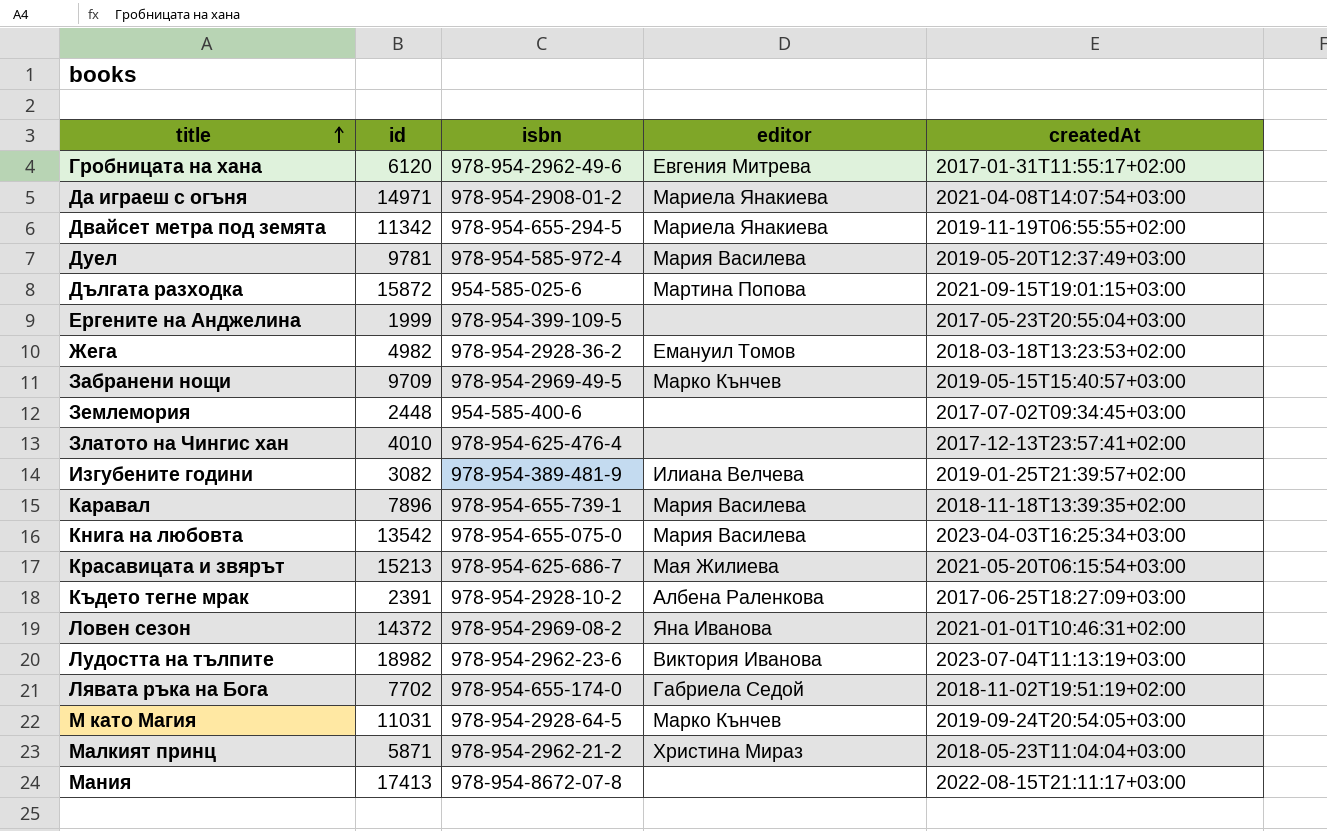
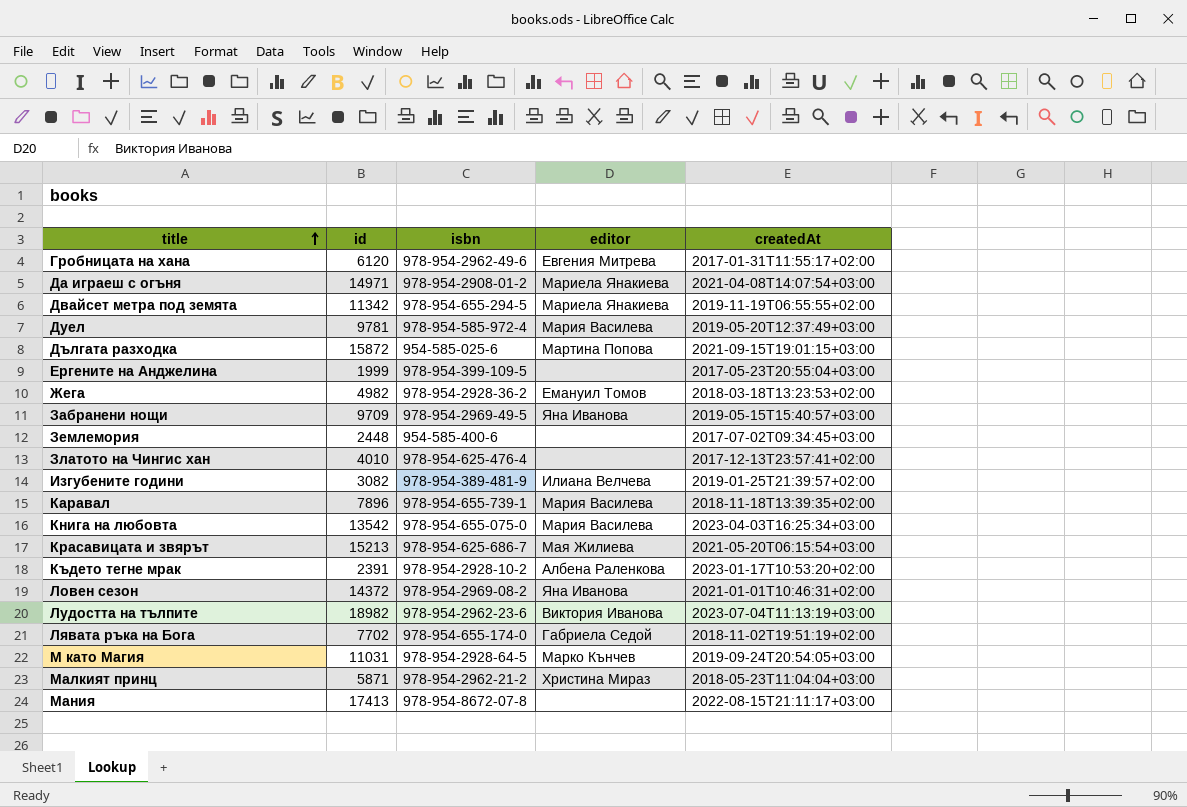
Забранени нощи | editor: Марко Кънчев -> Яна Иванова
Където тегне мрак | createdAt: 2017-06-25T18:27:09+03:00 -> 2023-01-17T10:53:20+02:00

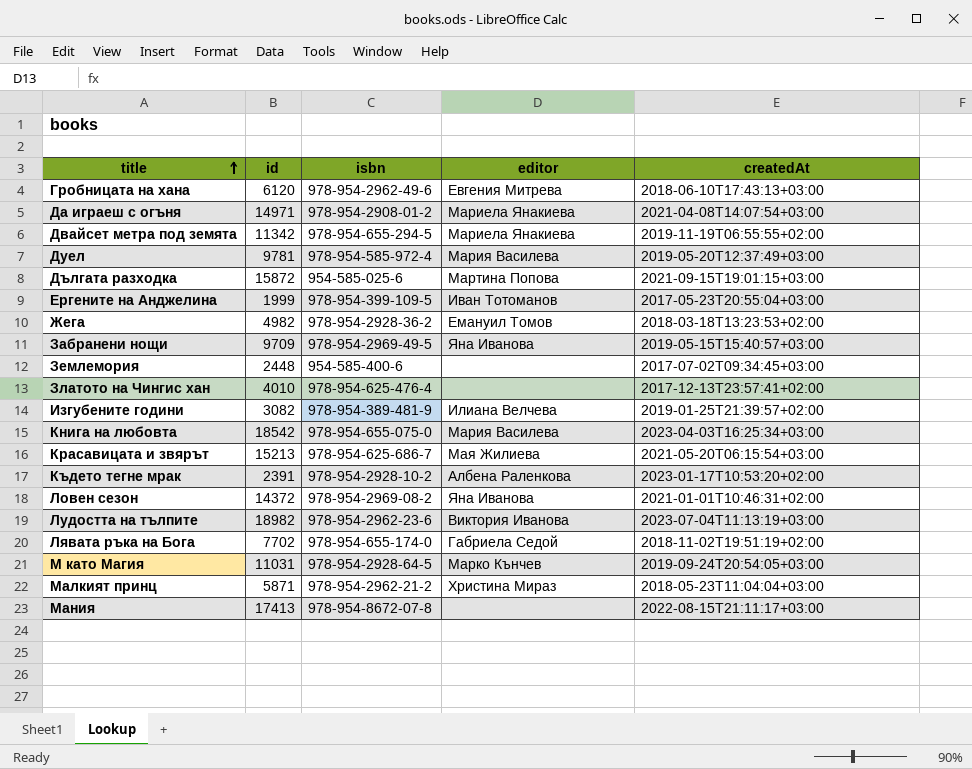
row Каравал: 7896 | 978-954-655-739-1 | Мария Василева | 2018-11-18T13:39:35+02:00 -> none
Гробницата на хана | createdAt: 2017-01-31T11:55:17+02:00 -> 2018-06-10T17:43:13+03:00
Ергените на Анджелина | editor: none -> Иван Тотоманов
Книга на любовта | id: 13542 -> 18542

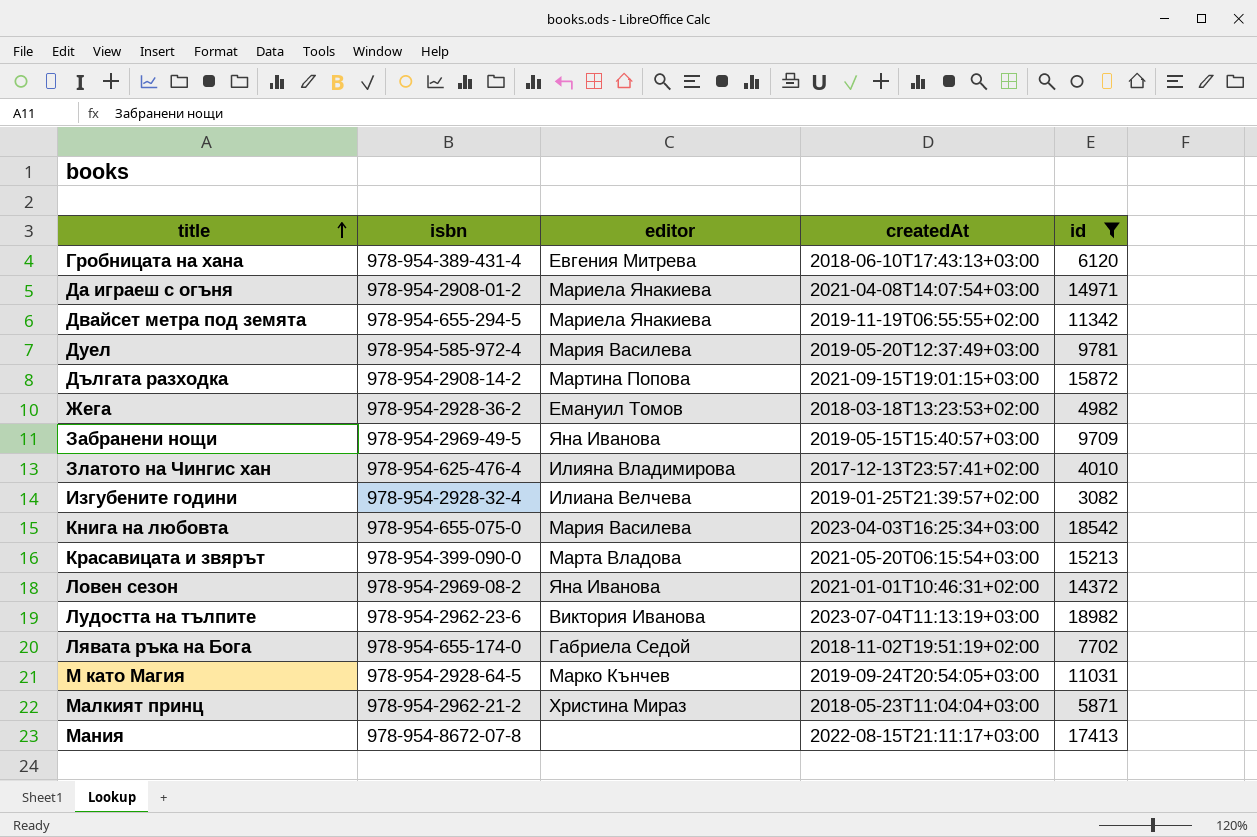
filter: none -> id >= 3082
column id | position: 2 -> 5
Гробницата на хана | isbn: 978-954-2962-49-6 -> 978-954-389-431-4
Дългата разходка | isbn: 954-585-025-6 -> 978-954-2908-14-2
Златото на Чингис хан | editor: none -> Илияна Владимирова
Изгубените години | isbn: 978-954-389-481-9 -> 978-954-2928-32-4
Красавицата и звярът | isbn: 978-954-625-686-7 -> 978-954-399-090-0
Красавицата и звярът | editor: Мая Жилиева -> Марта Владова

